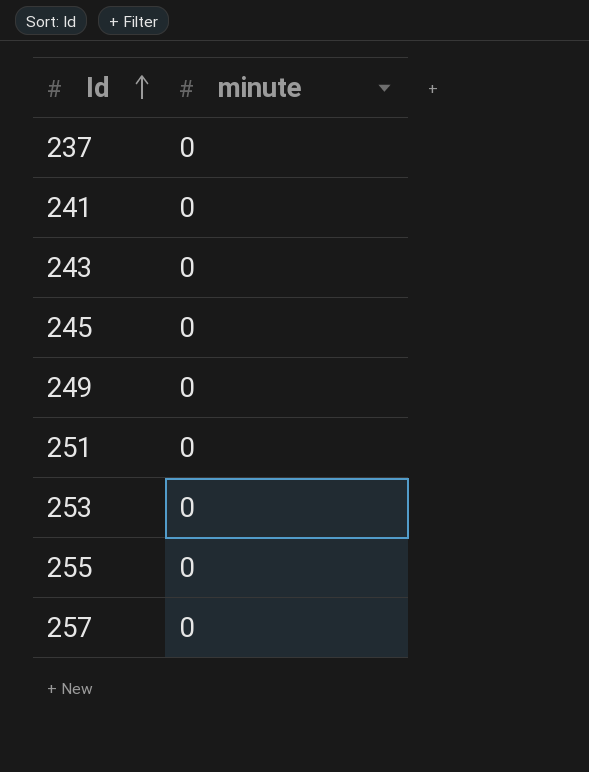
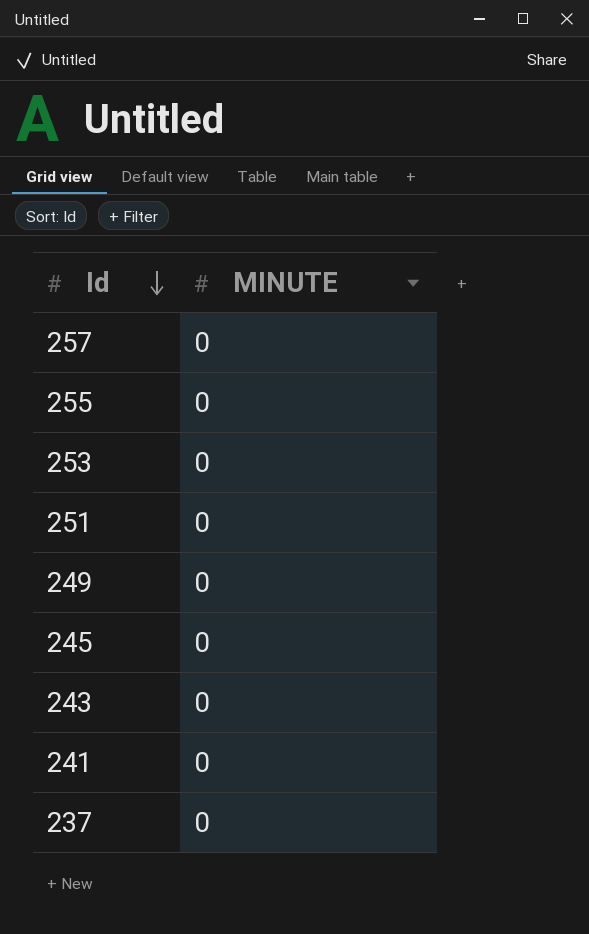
row order: Id ascending -> Id descending
column name: minute -> MINUTE

